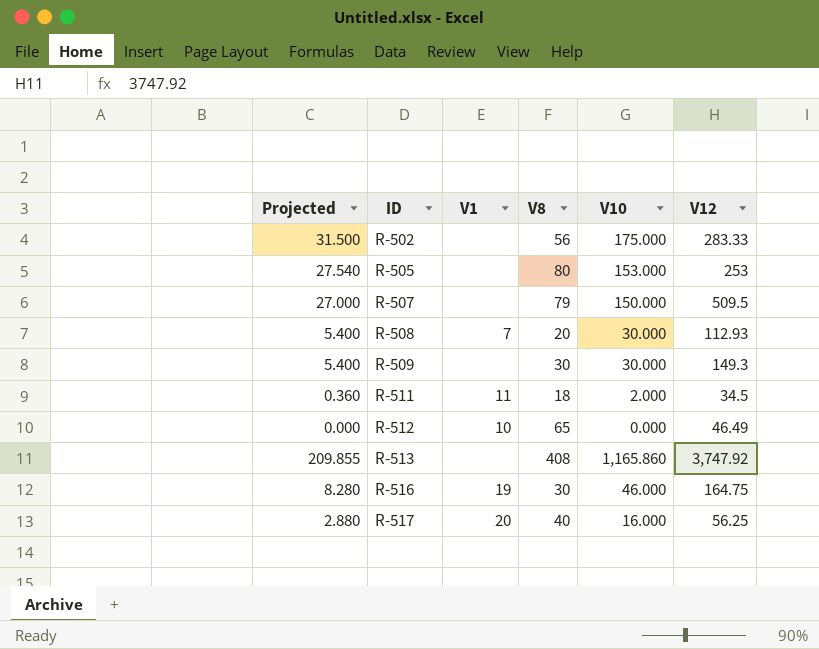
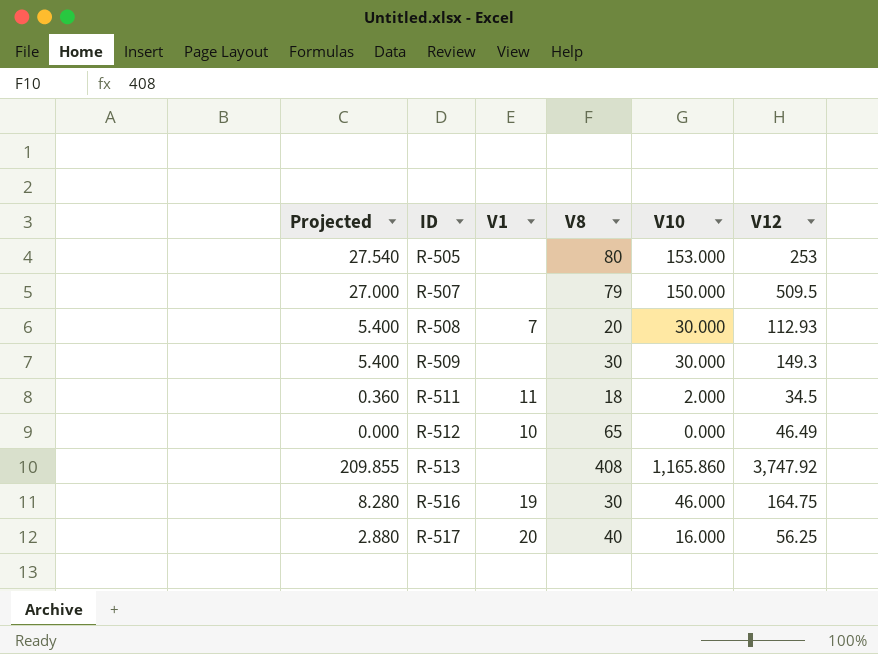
row R-502: 31.500 | none | 56 | 175.000 | 283.33 -> none

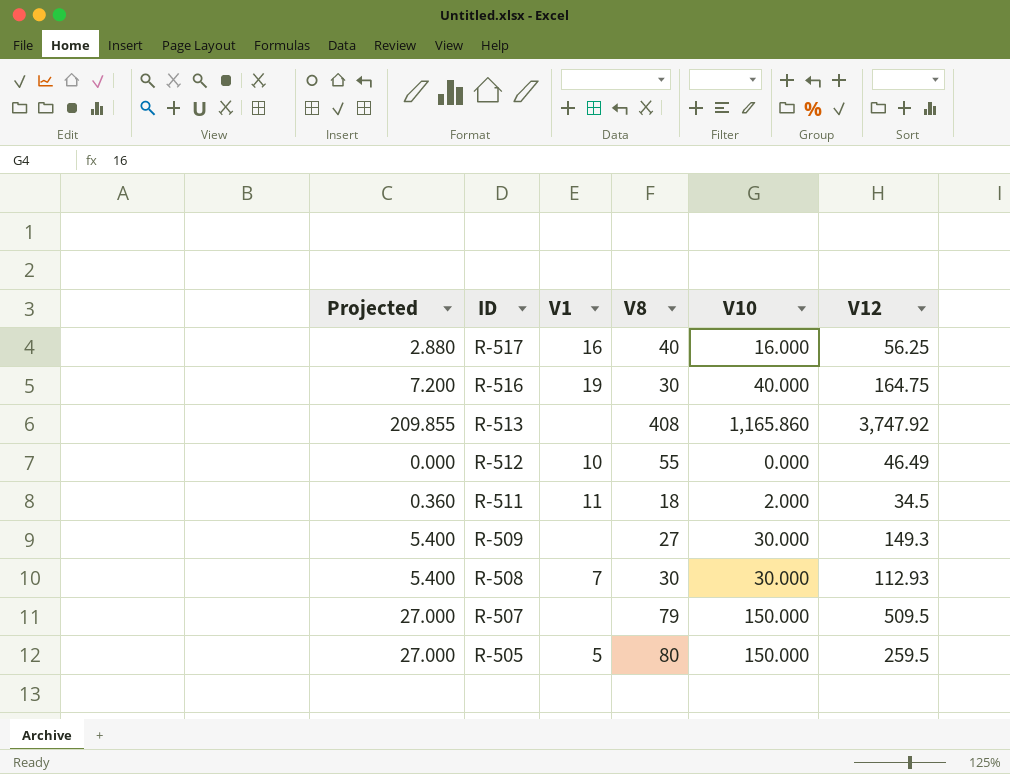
row order: ID ascending -> ID descending
R-517 | V1: 20 -> 16
R-516 | Projected: 8.280 -> 7.200
R-516 | V10: 46.000 -> 40.000
R-512 | V8: 65 -> 55
R-509 | V8: 30 -> 27
R-508 | V8: 20 -> 30
R-505 | Projected: 27.540 -> 27.000
R-505 | V1: none -> 5
R-505 | V10: 153.000 -> 150.000
R-505 | V12: 253 -> 259.5

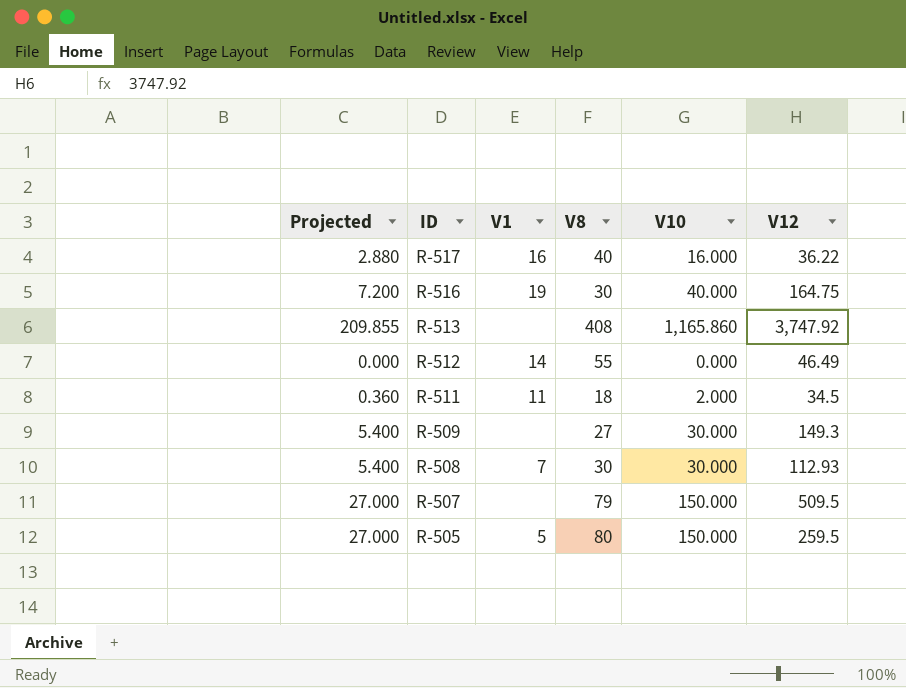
R-517 | V12: 56.25 -> 36.22
R-512 | V1: 10 -> 14

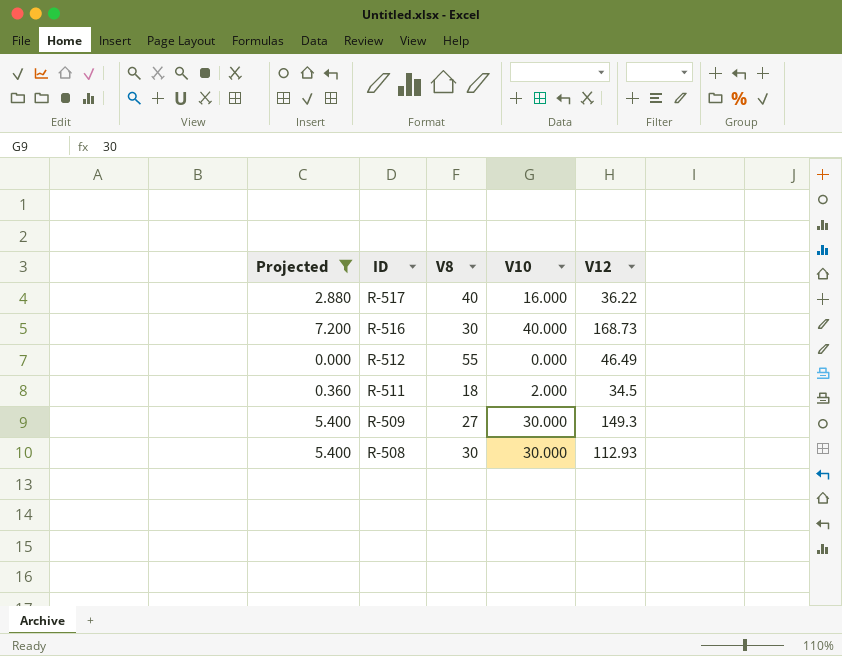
filter: none -> Projected <= 7.200
column V1 | position: 3 -> none
R-516 | V12: 164.75 -> 168.73

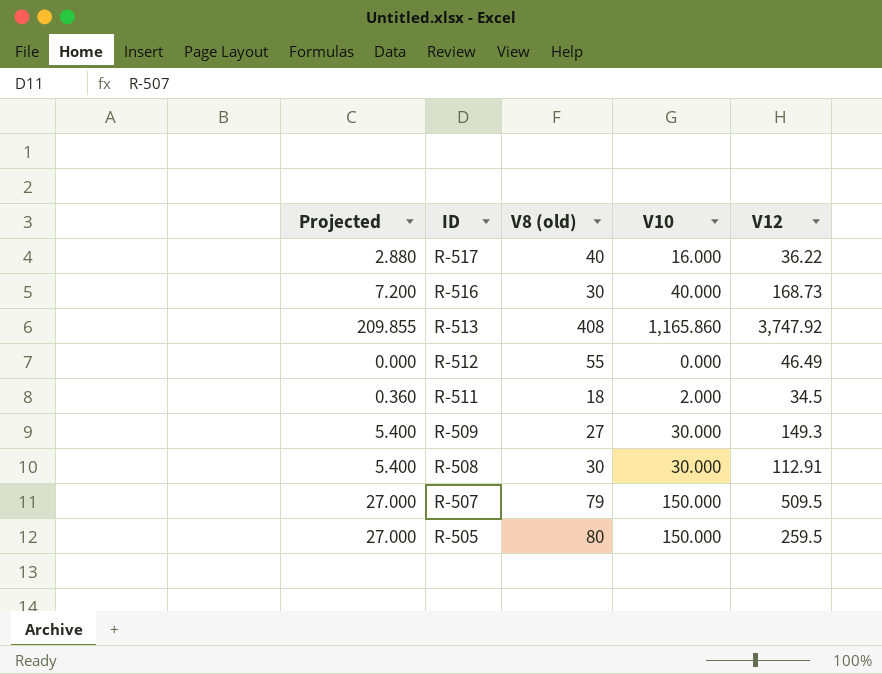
filter: Projected <= 7.200 -> none
column name: V8 -> V8 (old)
R-508 | V12: 112.93 -> 112.91

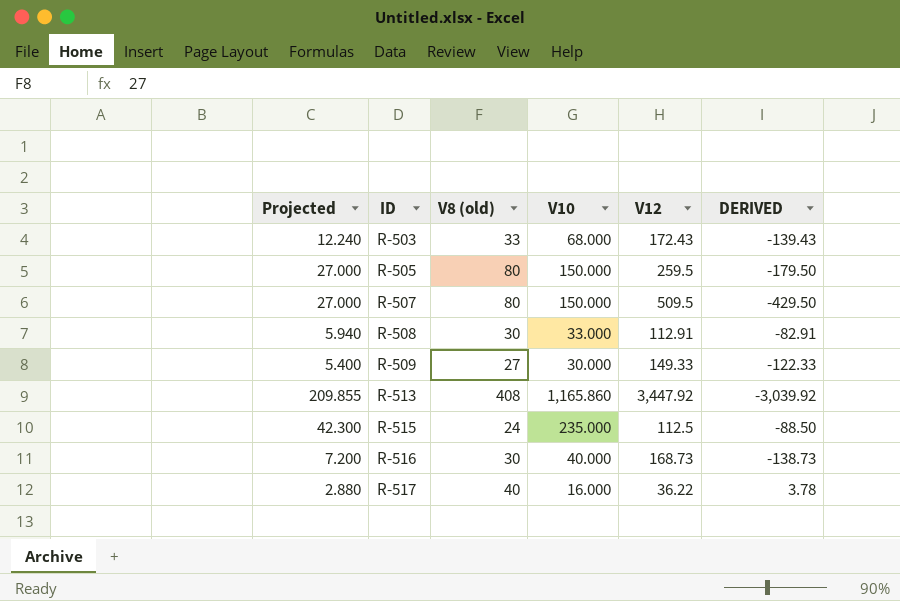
row order: ID descending -> ID ascending
column DERIVED | formula: none -> [V8 (old)] - [V12]
row R-512: 0.000 | 55 | 0.000 | 46.49 -> none
row R-511: 0.360 | 18 | 2.000 | 34.5 -> none
row R-503: none -> 12.240 | 33 | 68.000 | 172.43 | -139.43
R-507 | V8 (old): 79 -> 80
R-508 | Projected: 5.400 -> 5.940
R-508 | V10: 30.000 -> 33.000
R-509 | V12: 149.3 -> 149.33
R-513 | V12: 3,747.92 -> 3,447.92
row R-515: none -> 42.300 | 24 | 235.000 | 112.5 | -88.50

